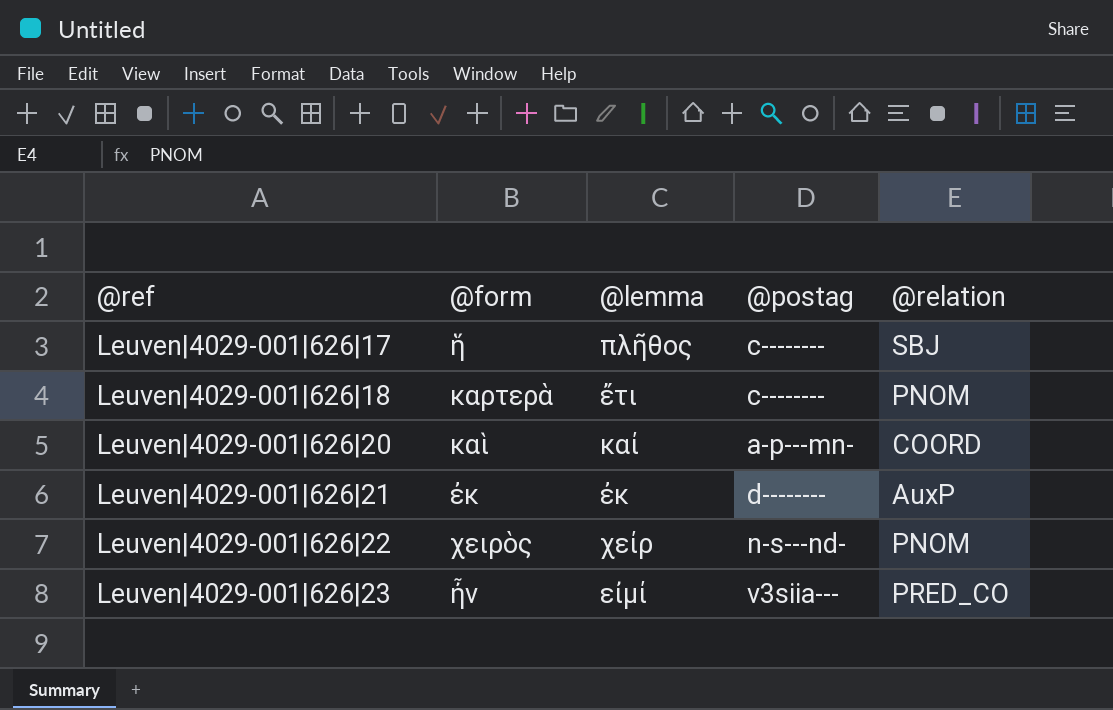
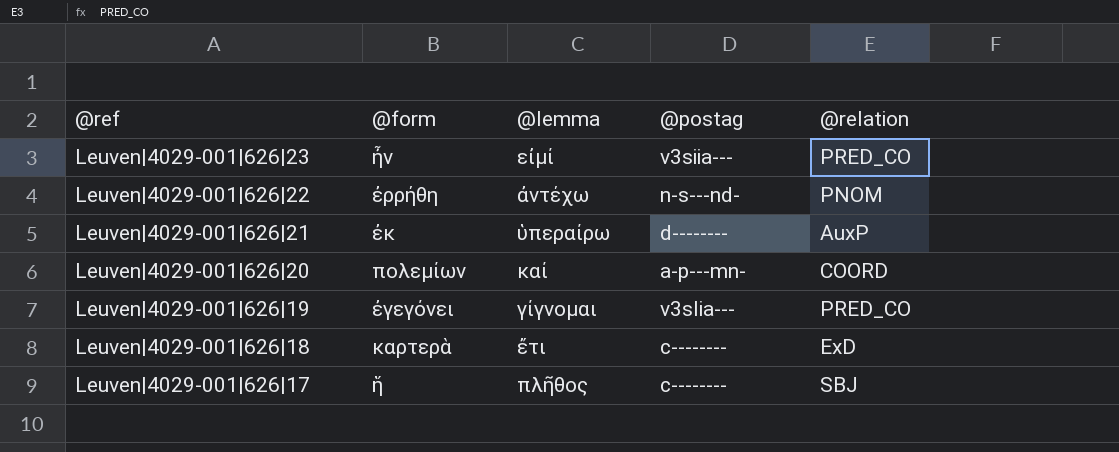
row order: @ref ascending -> @ref descending
Leuven|4029-001|626|22 | @form: χειρὸς -> ἐρρήθη
Leuven|4029-001|626|22 | @lemma: χείρ -> ἀντέχω
Leuven|4029-001|626|21 | @lemma: ἐκ -> ὑπεραίρω
Leuven|4029-001|626|20 | @form: καὶ -> πολεμίων
row Leuven|4029-001|626|19: none -> ἐγεγόνει | γίγνομαι | v3slia--- | PRED_CO
Leuven|4029-001|626|18 | @relation: PNOM -> ExD

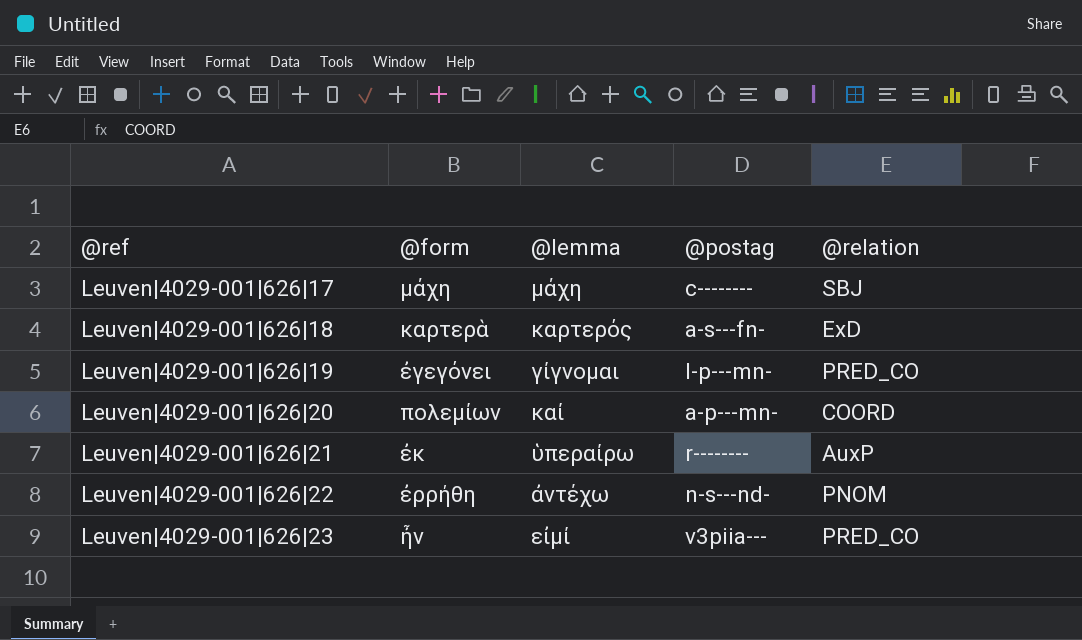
row order: @ref descending -> @ref ascending
Leuven|4029-001|626|17 | @form: ἥ -> μάχη
Leuven|4029-001|626|17 | @lemma: πλῆθος -> μάχη
Leuven|4029-001|626|18 | @lemma: ἔτι -> καρτερός
Leuven|4029-001|626|18 | @postag: c-------- -> a-s---fn-
Leuven|4029-001|626|19 | @postag: v3slia--- -> l-p---mn-
Leuven|4029-001|626|21 | @postag: d-------- -> r--------
Leuven|4029-001|626|23 | @postag: v3siia--- -> v3piia---

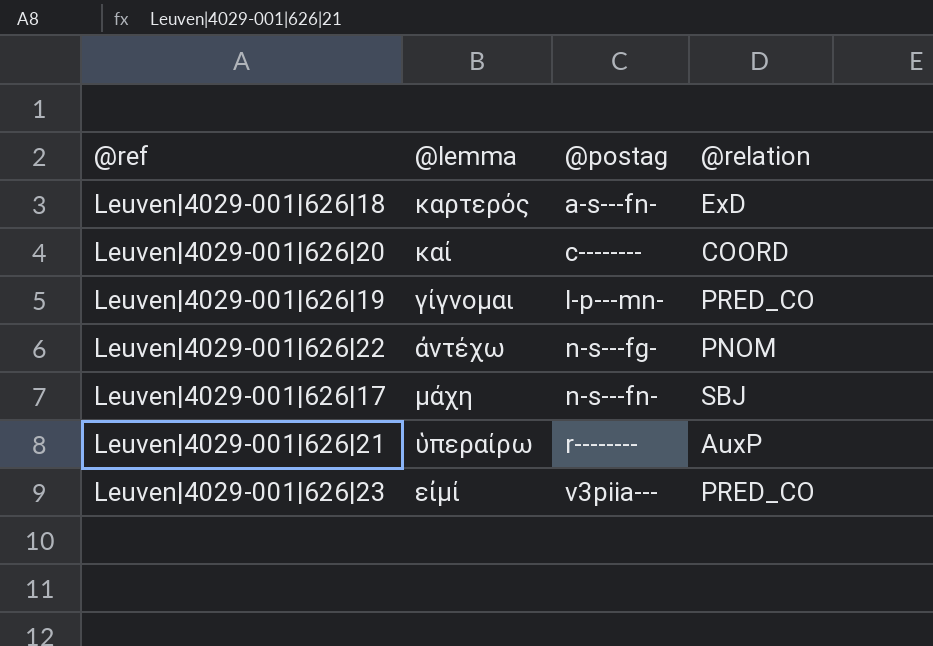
row order: @ref ascending -> @postag ascending
column @form | position: 2 -> none
Leuven|4029-001|626|20 | @postag: a-p---mn- -> c--------
Leuven|4029-001|626|22 | @postag: n-s---nd- -> n-s---fg-
Leuven|4029-001|626|17 | @postag: c-------- -> n-s---fn-

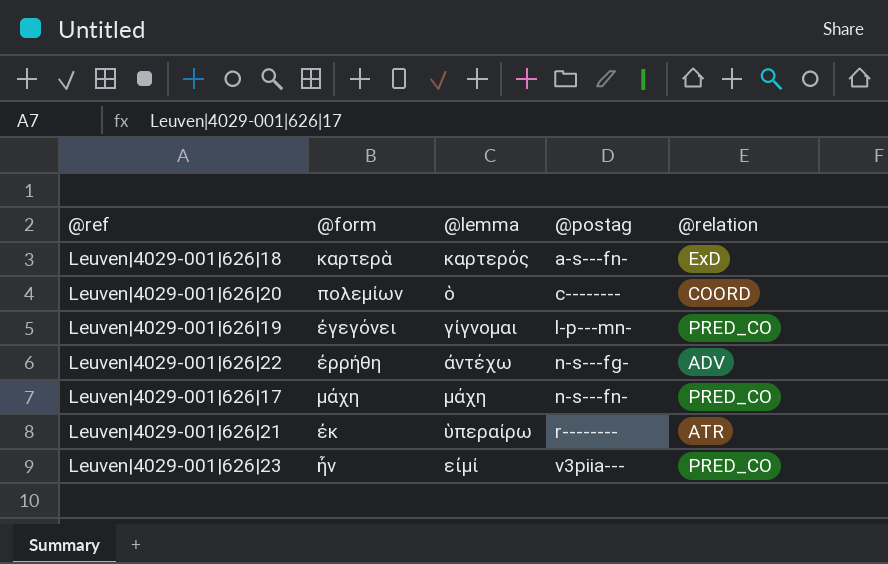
column @form | position: none -> 2
Leuven|4029-001|626|20 | @lemma: καί -> ὁ
Leuven|4029-001|626|22 | @relation: PNOM -> ADV
Leuven|4029-001|626|17 | @relation: SBJ -> PRED_CO
Leuven|4029-001|626|21 | @relation: AuxP -> ATR

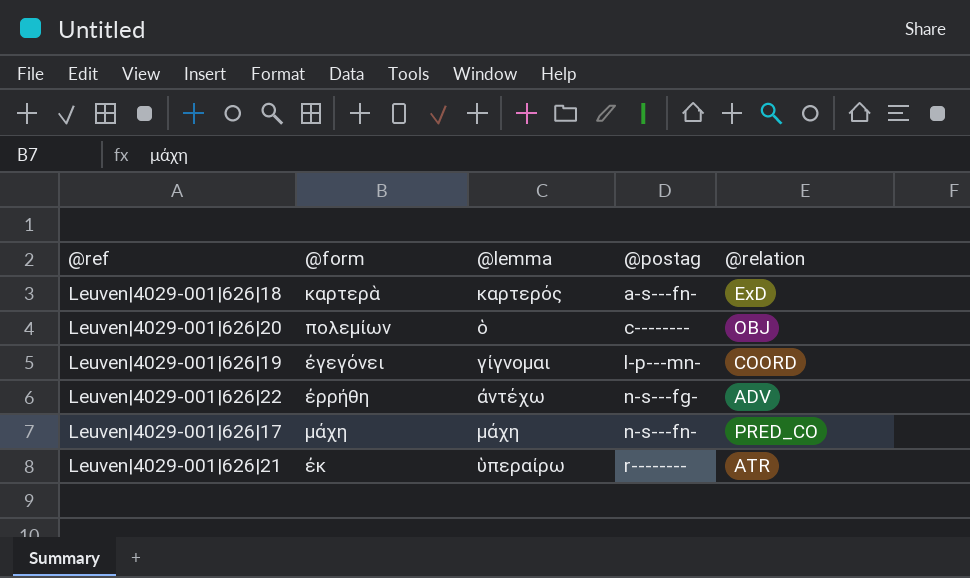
row Leuven|4029-001|626|23: ἦν | εἰμί | v3piia--- | PRED_CO -> none
Leuven|4029-001|626|20 | @relation: COORD -> OBJ
Leuven|4029-001|626|19 | @relation: PRED_CO -> COORD

